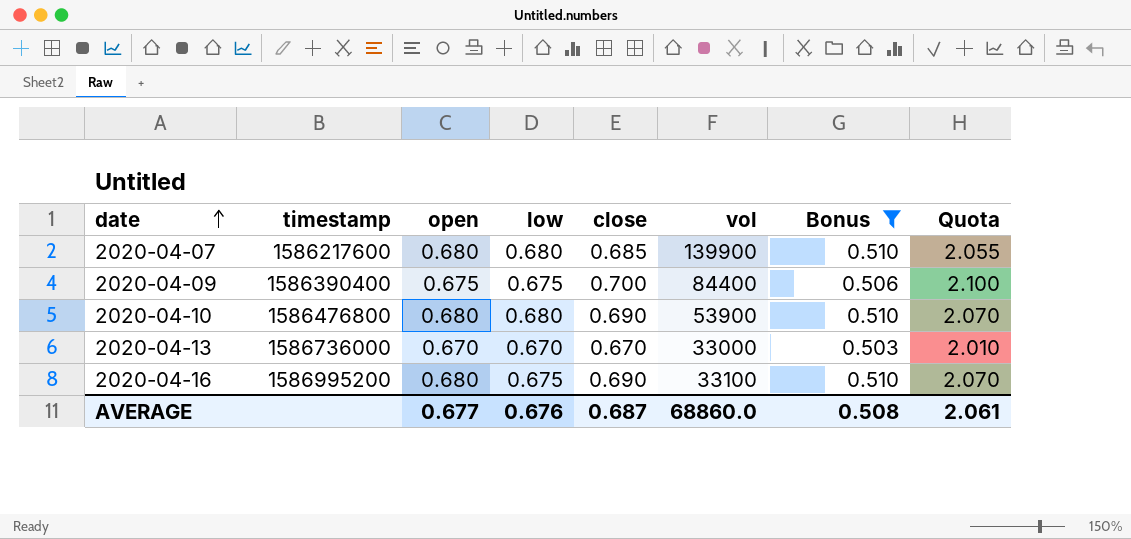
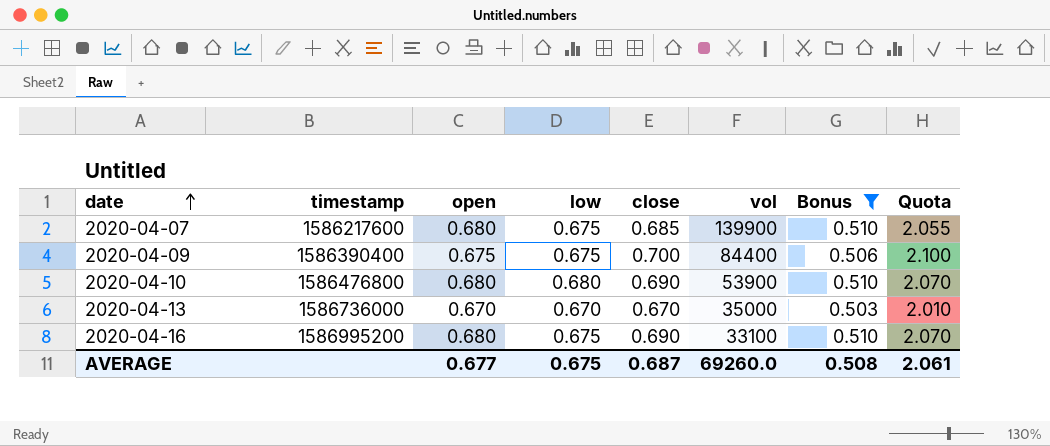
2020-04-07 | low: 0.680 -> 0.675
2020-04-13 | vol: 33000 -> 35000
AVERAGE | low: 0.676 -> 0.675
AVERAGE | vol: 68860.0 -> 69260.0

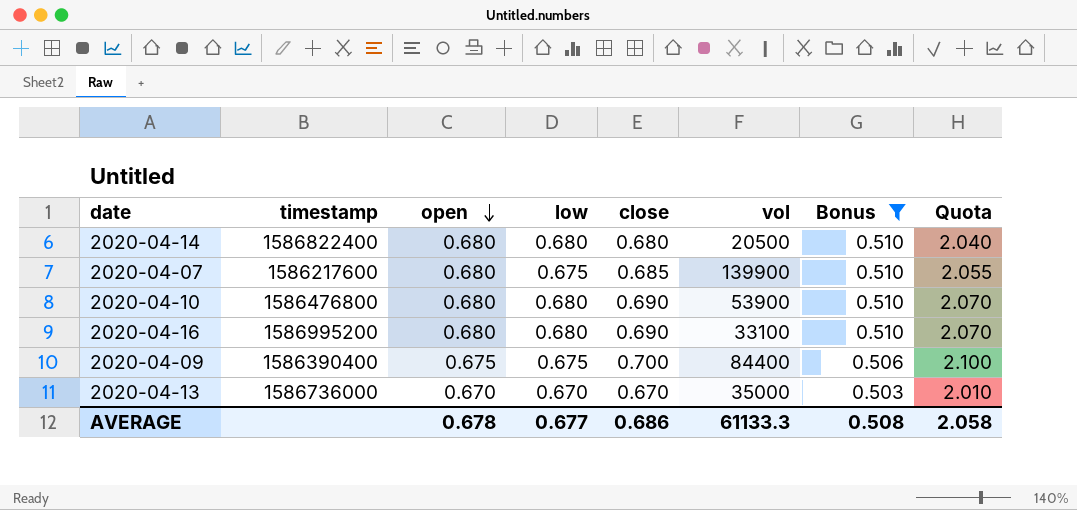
row order: date ascending -> open descending
row 2020-04-14: none -> 1586822400 | 0.680 | 0.680 | 0.680 | 20500 | 0.510 | 2.040
2020-04-16 | low: 0.675 -> 0.680
AVERAGE | open: 0.677 -> 0.678
AVERAGE | low: 0.675 -> 0.677
AVERAGE | close: 0.687 -> 0.686
AVERAGE | vol: 69260.0 -> 61133.3
AVERAGE | Quota: 2.061 -> 2.058

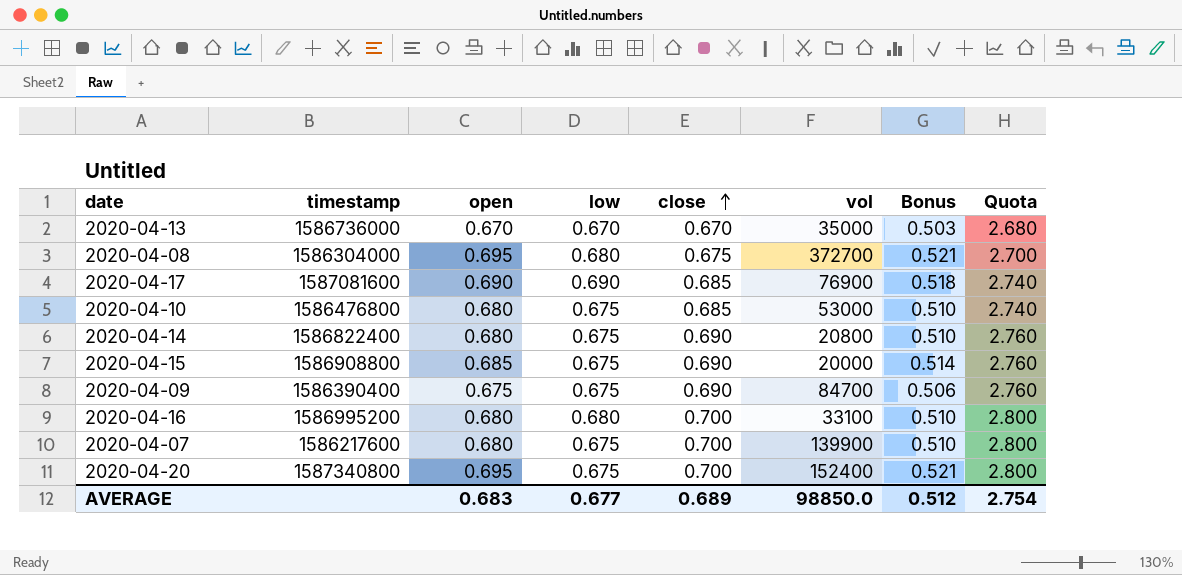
filter: Bonus <= 0.510 -> none
row order: open descending -> close ascending
column Quota | formula: [close] * 3 -> [close] * 4
2020-04-10 | low: 0.680 -> 0.675
2020-04-10 | close: 0.690 -> 0.685
2020-04-10 | vol: 53900 -> 53000
2020-04-14 | low: 0.680 -> 0.675
2020-04-14 | close: 0.680 -> 0.690
2020-04-14 | vol: 20500 -> 20800
2020-04-09 | close: 0.700 -> 0.690
2020-04-09 | vol: 84400 -> 84700
2020-04-16 | close: 0.690 -> 0.700
2020-04-07 | close: 0.685 -> 0.700
AVERAGE | open: 0.678 -> 0.683
AVERAGE | close: 0.686 -> 0.689
AVERAGE | vol: 61133.3 -> 98850.0
AVERAGE | Bonus: 0.508 -> 0.512
AVERAGE | Quota: 2.058 -> 2.754

